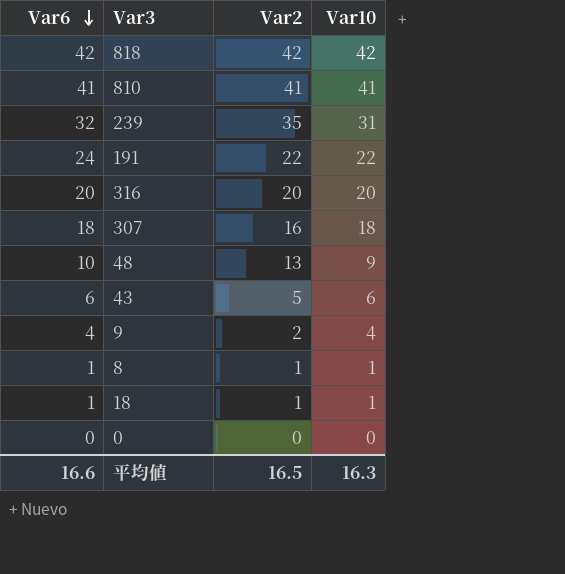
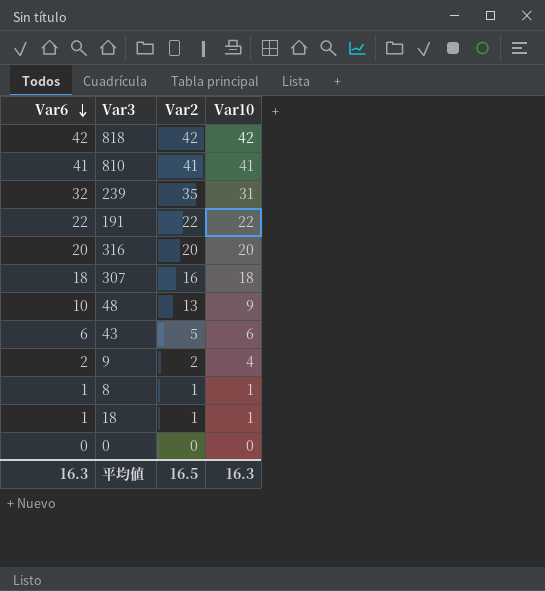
191 | Var6: 24 -> 22
9 | Var6: 4 -> 2
平均値 | Var6: 16.6 -> 16.3

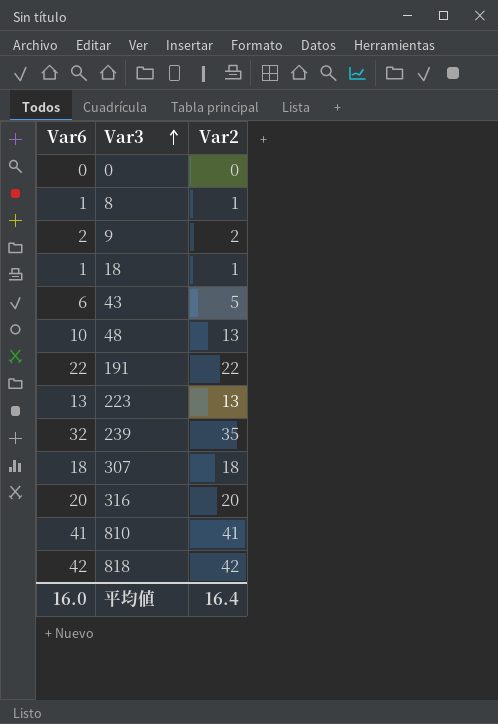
row order: Var6 descending -> Var3 ascending
column Var10 | position: 4 -> none
row 223: none -> 13 | 13
307 | Var2: 16 -> 18
平均値 | Var6: 16.3 -> 16.0
平均値 | Var2: 16.5 -> 16.4

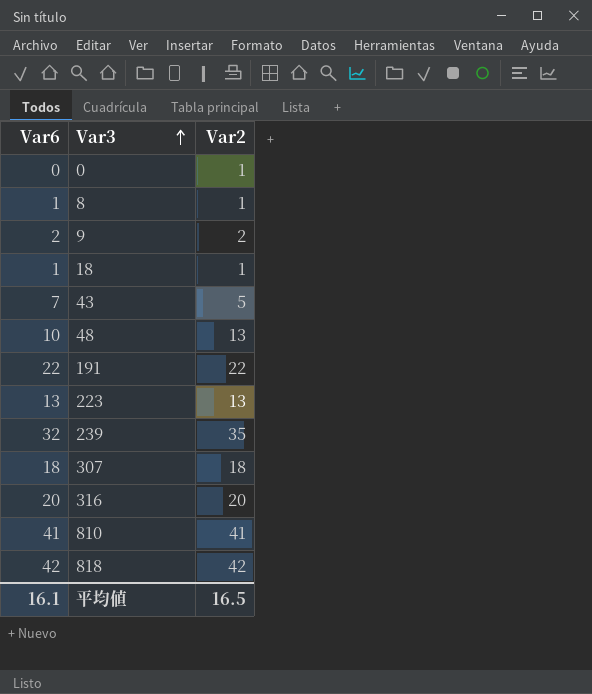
0 | Var2: 0 -> 1
43 | Var6: 6 -> 7
平均値 | Var6: 16.0 -> 16.1
平均値 | Var2: 16.4 -> 16.5

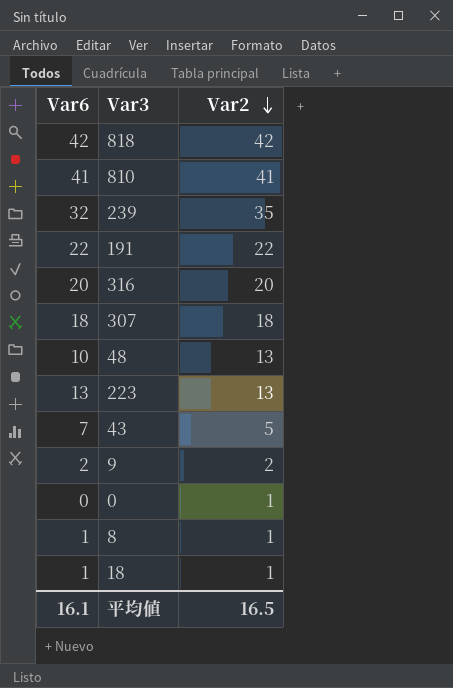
row order: Var3 ascending -> Var2 descending

